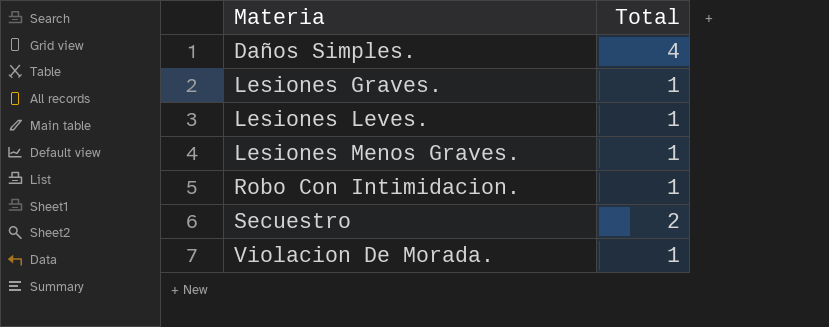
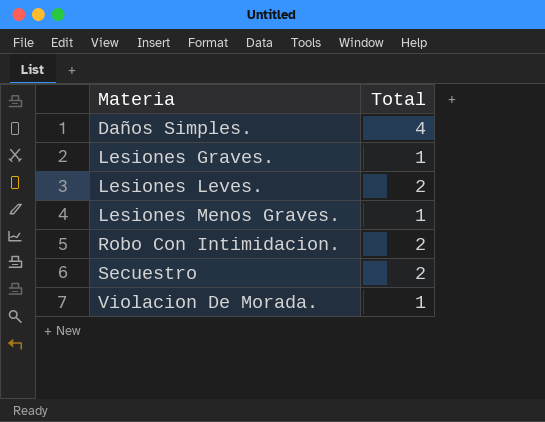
Lesiones Leves. | Total: 1 -> 2
Robo Con Intimidacion. | Total: 1 -> 2

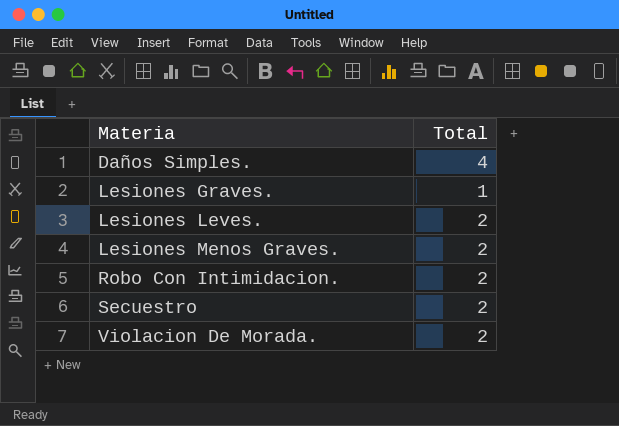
Lesiones Menos Graves. | Total: 1 -> 2
Violacion De Morada. | Total: 1 -> 2

